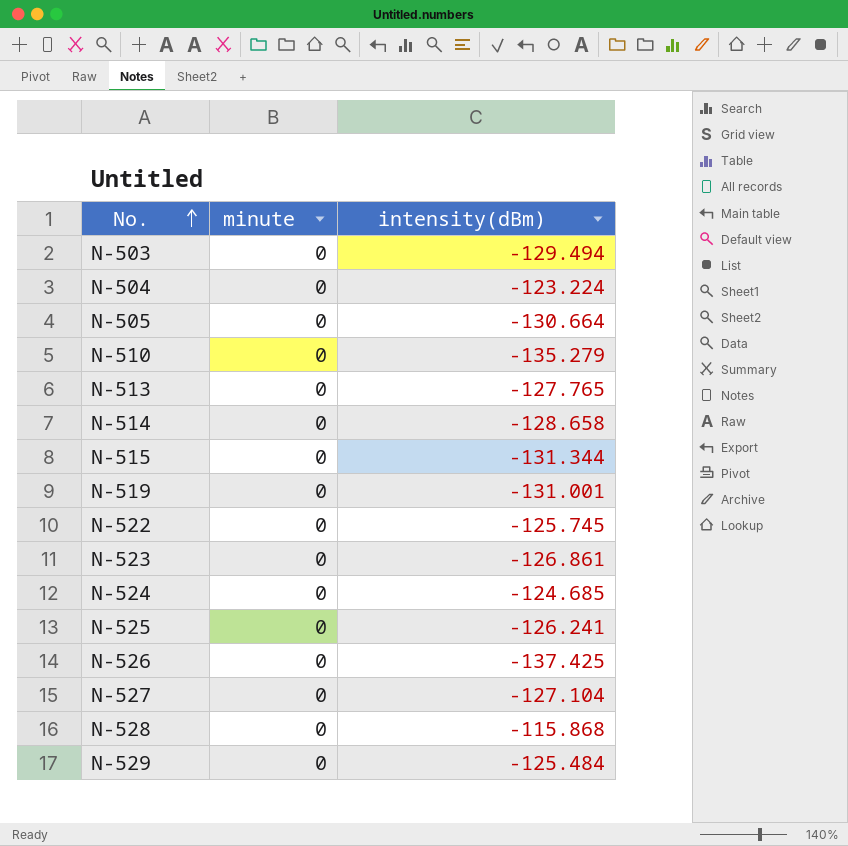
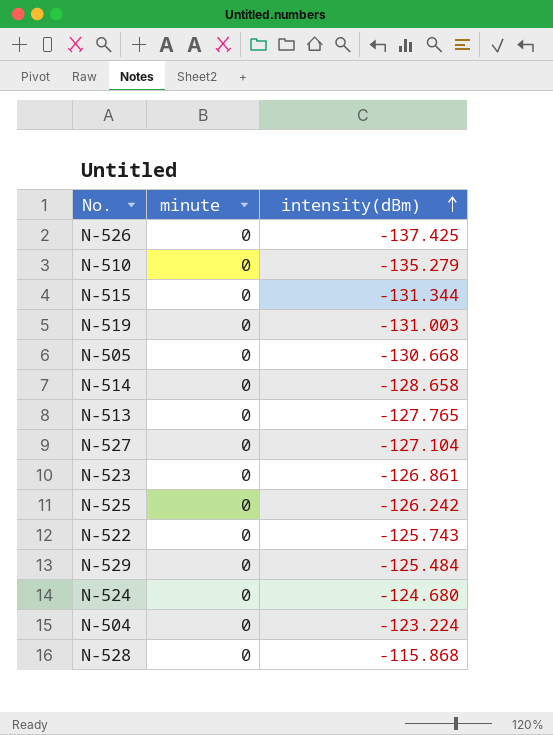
row order: No. ascending -> intensity(dBm) ascending
row N-503: 0 | -129.494 -> none
N-519 | intensity(dBm): -131.001 -> -131.003
N-505 | intensity(dBm): -130.664 -> -130.668
N-525 | intensity(dBm): -126.241 -> -126.242
N-522 | intensity(dBm): -125.745 -> -125.743
N-524 | intensity(dBm): -124.685 -> -124.680

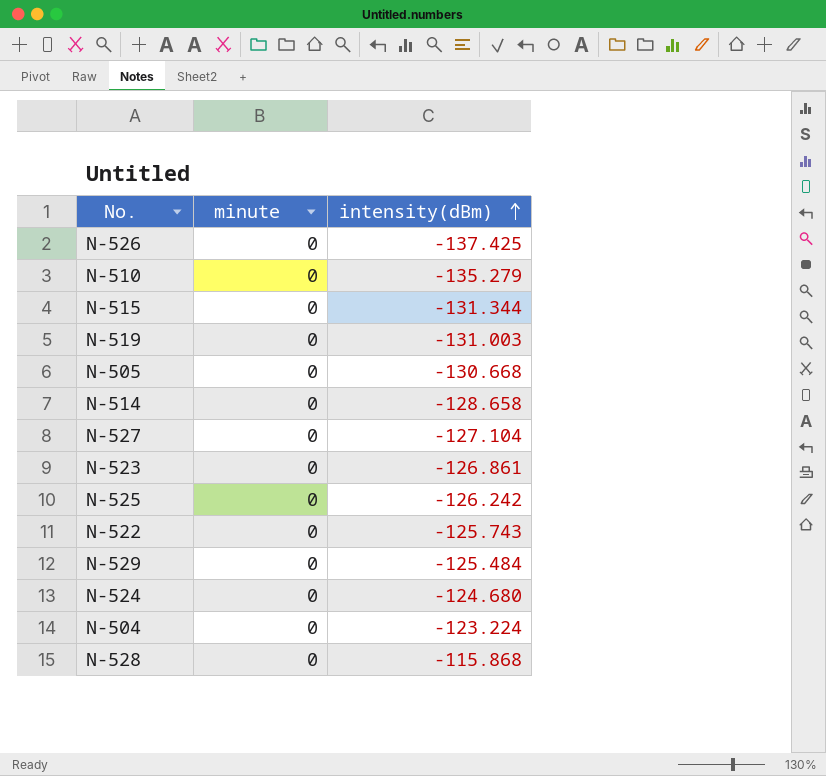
row N-513: 0 | -127.765 -> none

